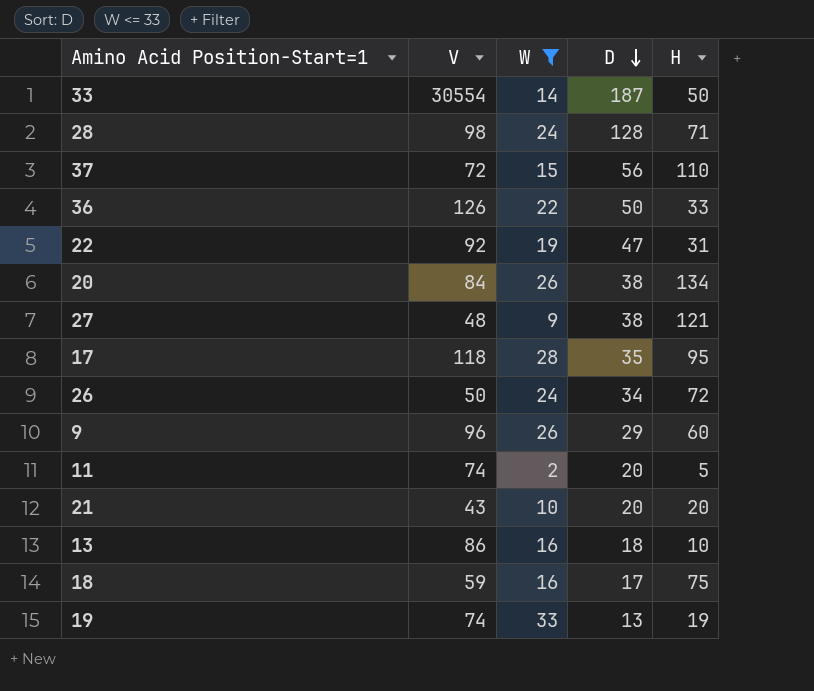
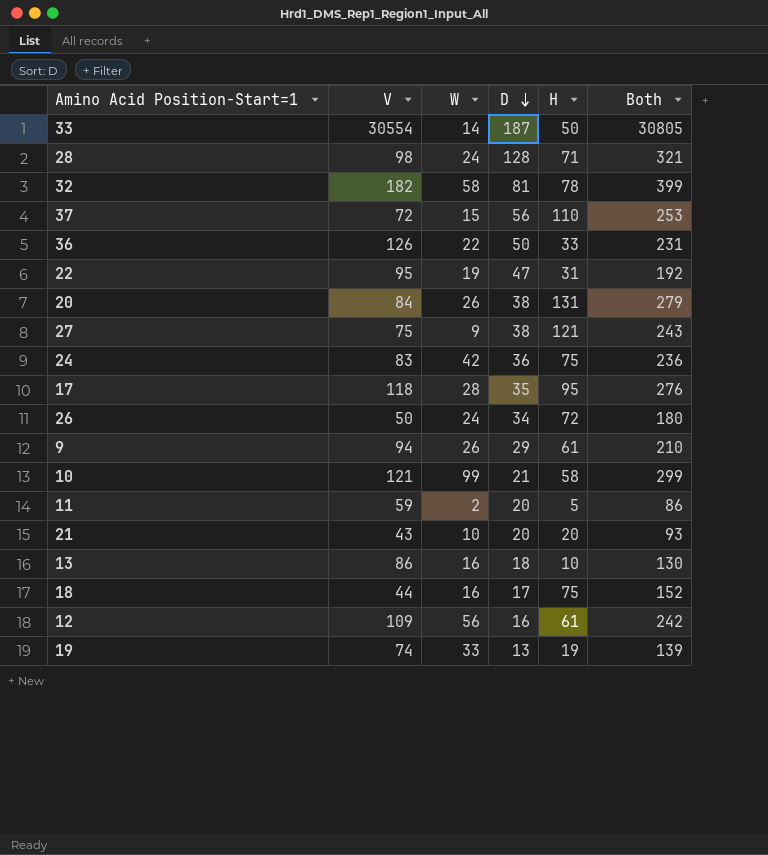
filter: W <= 33 -> none
column Both | formula: none -> [V] + [W] + [D] + [H]
22 | V: 92 -> 95
20 | H: 134 -> 131
27 | V: 48 -> 75
9 | V: 96 -> 94
9 | H: 60 -> 61
11 | V: 74 -> 59
18 | V: 59 -> 44

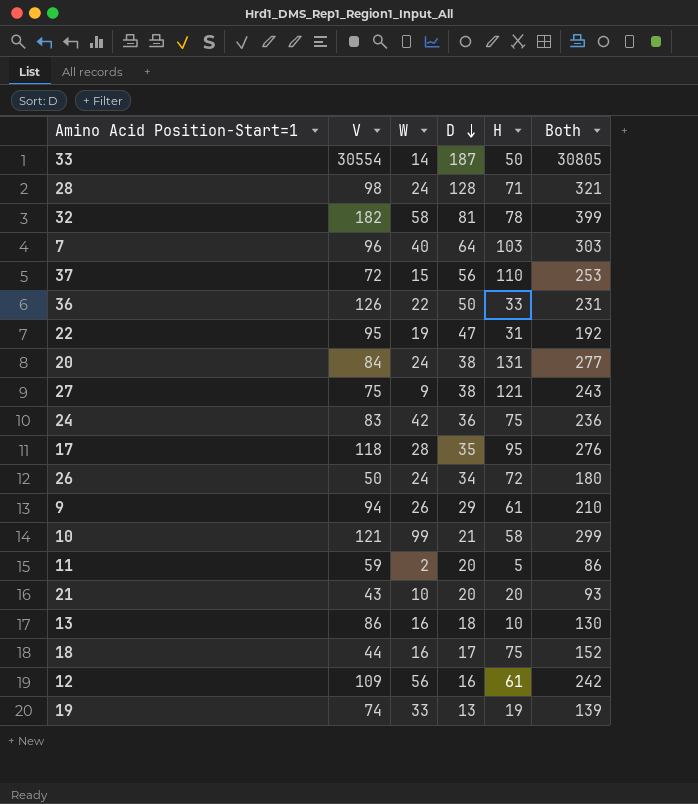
row 7: none -> 96 | 40 | 64 | 103 | 303
20 | W: 26 -> 24
20 | Both: 279 -> 277

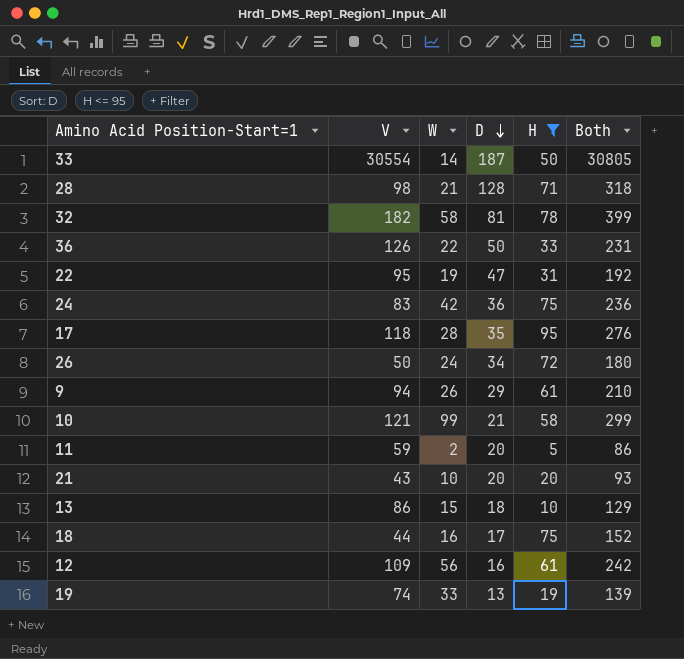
filter: none -> H <= 95
28 | W: 24 -> 21
28 | Both: 321 -> 318
13 | W: 16 -> 15
13 | Both: 130 -> 129

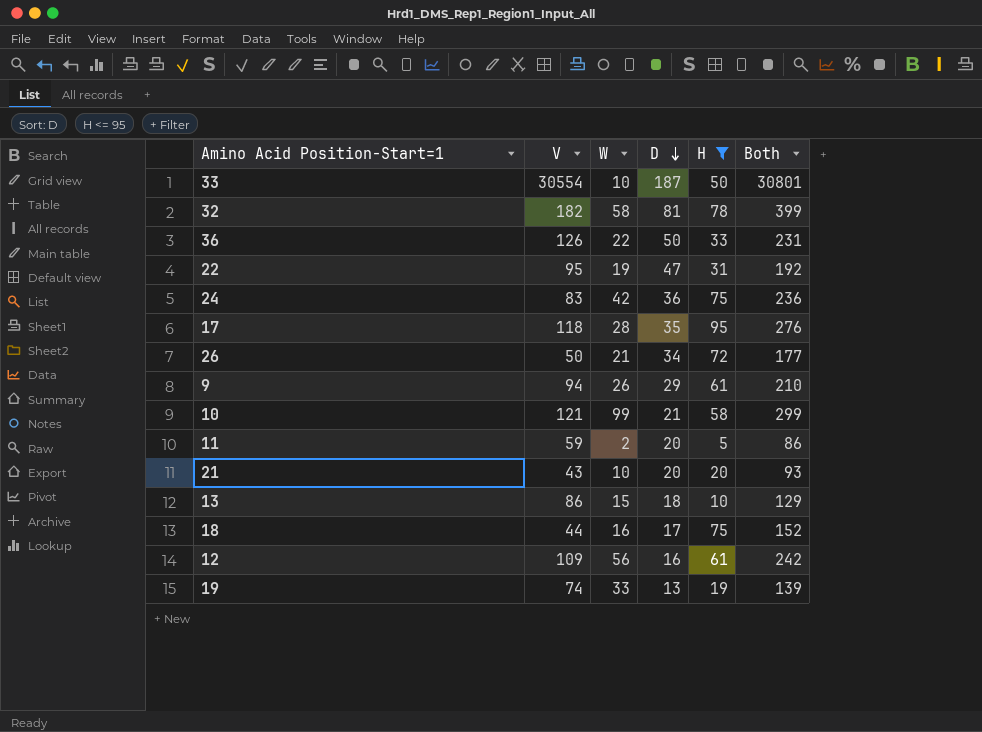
row 28: 98 | 21 | 128 | 71 | 318 -> none
33 | W: 14 -> 10
33 | Both: 30805 -> 30801
26 | W: 24 -> 21
26 | Both: 180 -> 177

